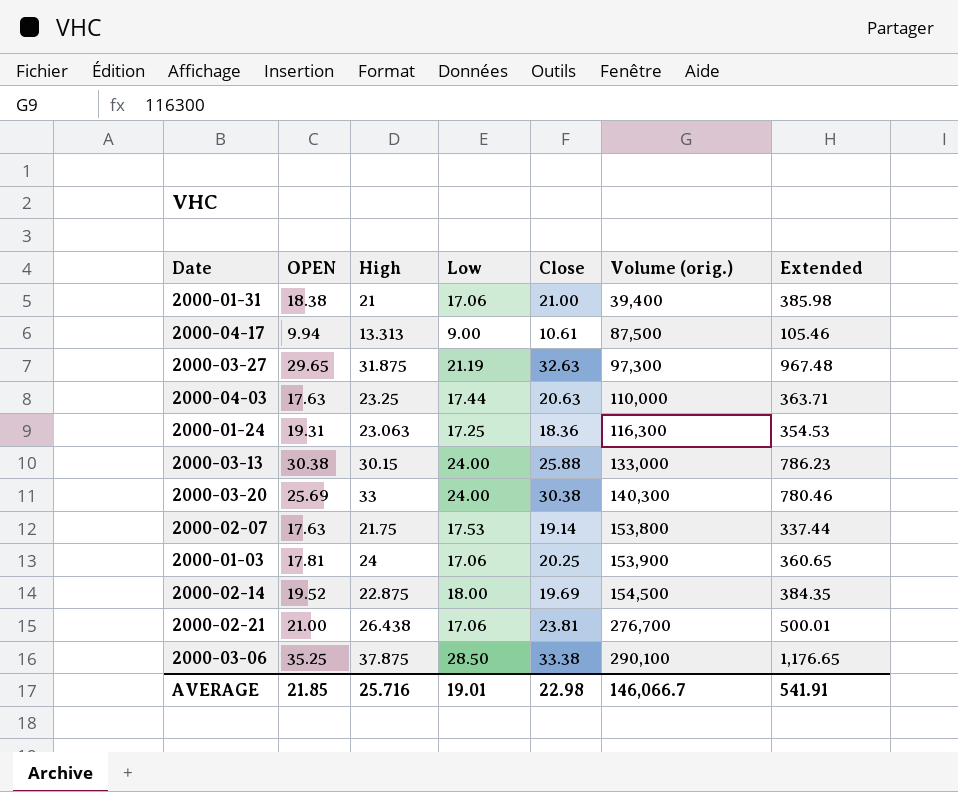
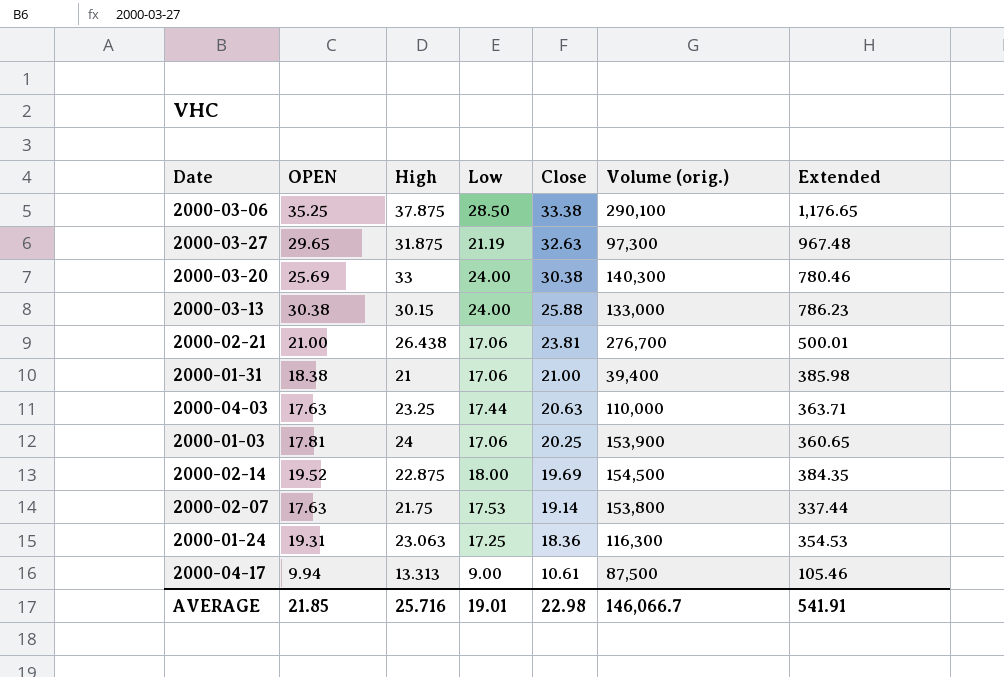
row order: Volume (orig.) ascending -> Close descending

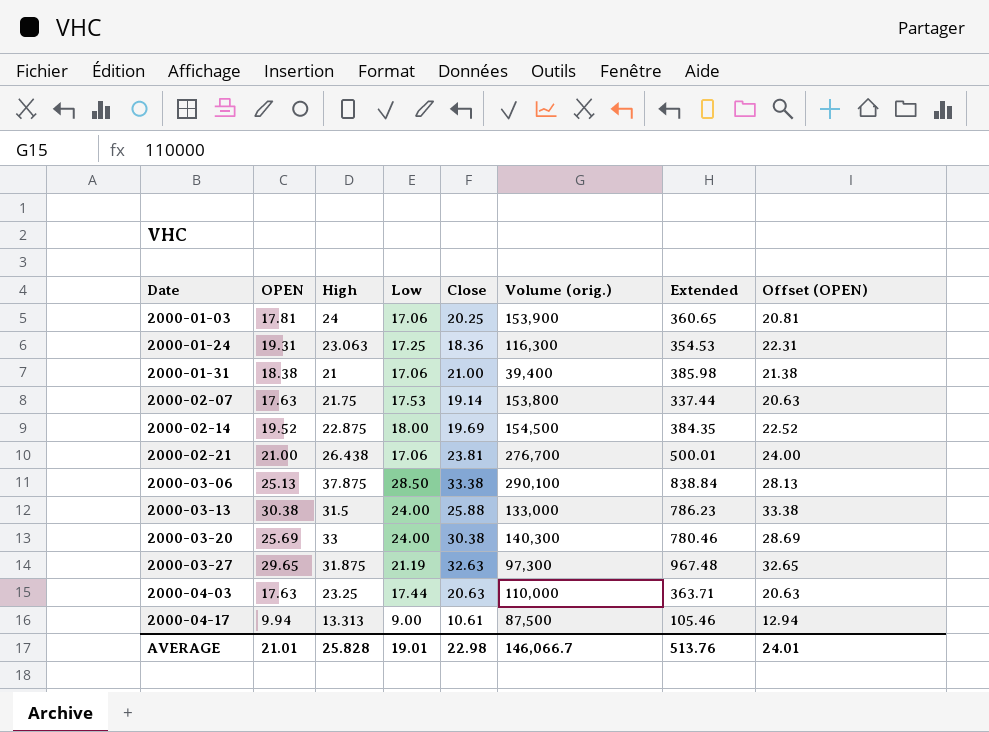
row order: Close descending -> Date ascending
column Offset (OPEN) | formula: none -> [OPEN] + 3
2000-03-06 | OPEN: 35.25 -> 25.13
2000-03-06 | Extended: 1,176.65 -> 838.84
2000-03-13 | High: 30.15 -> 31.5
AVERAGE | OPEN: 21.85 -> 21.01
AVERAGE | High: 25.716 -> 25.828
AVERAGE | Extended: 541.91 -> 513.76

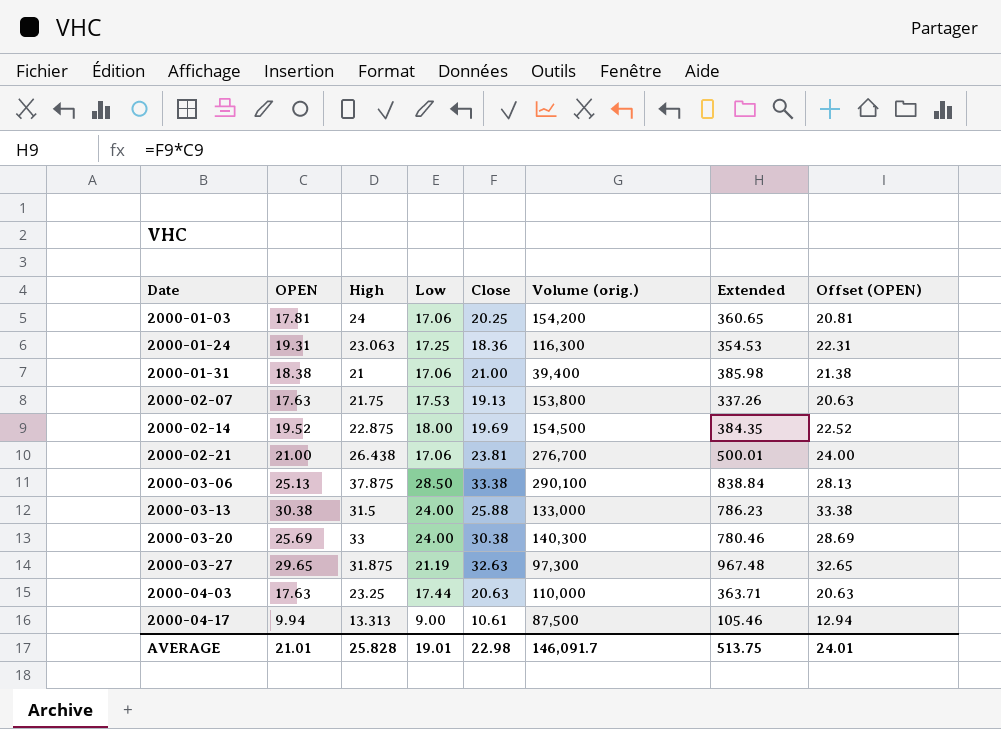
2000-01-03 | Volume (orig.): 153,900 -> 154,200
2000-02-07 | Close: 19.14 -> 19.13
2000-02-07 | Extended: 337.44 -> 337.26
AVERAGE | Volume (orig.): 146,066.7 -> 146,091.7
AVERAGE | Extended: 513.76 -> 513.75

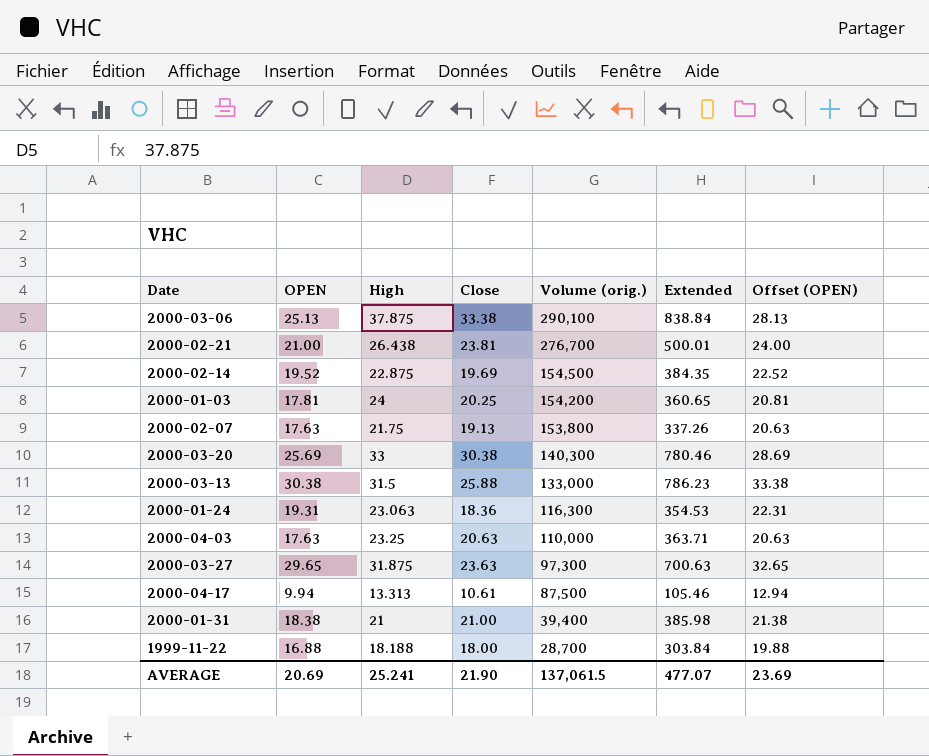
row order: Date ascending -> Volume (orig.) descending
column Low | position: 4 -> none
2000-03-27 | Close: 32.63 -> 23.63
2000-03-27 | Extended: 967.48 -> 700.63
row 1999-11-22: none -> 16.88 | 18.188 | 18.00 | 28,700 | 303.84 | 19.88
AVERAGE | OPEN: 21.01 -> 20.69
AVERAGE | High: 25.828 -> 25.241
AVERAGE | Close: 22.98 -> 21.90
AVERAGE | Volume (orig.): 146,091.7 -> 137,061.5
AVERAGE | Extended: 513.75 -> 477.07
AVERAGE | Offset (OPEN): 24.01 -> 23.69

